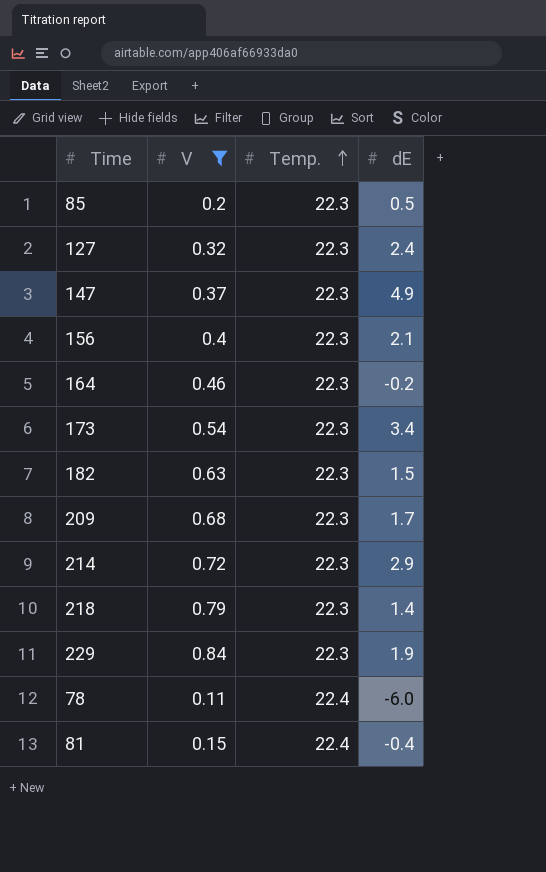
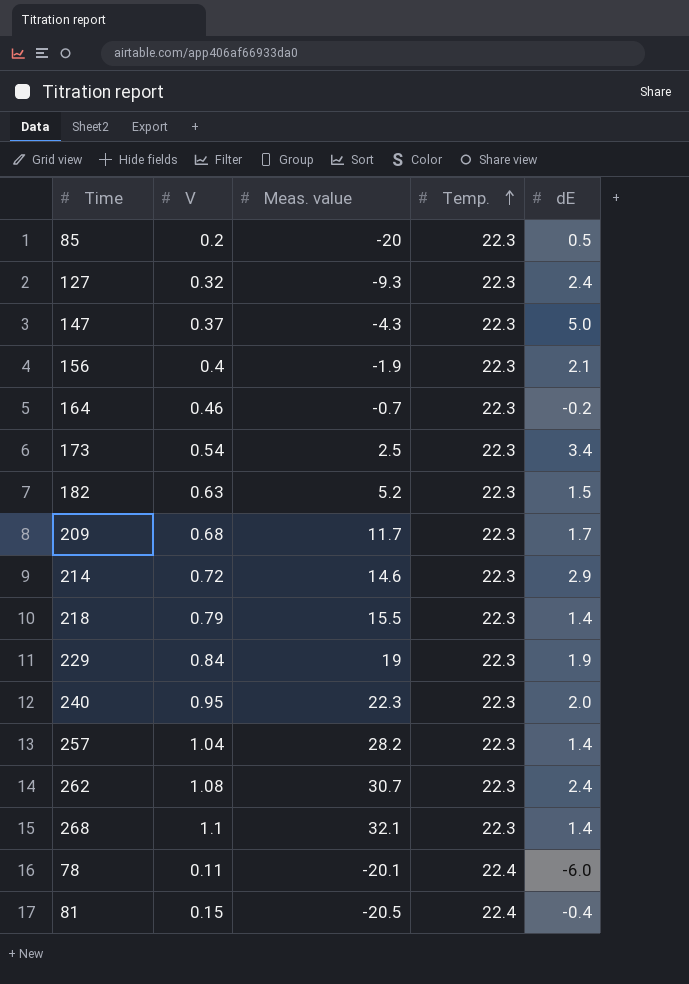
filter: V <= 0.84 -> none
column Meas. value | position: none -> 3
147 | dE: 4.9 -> 5.0

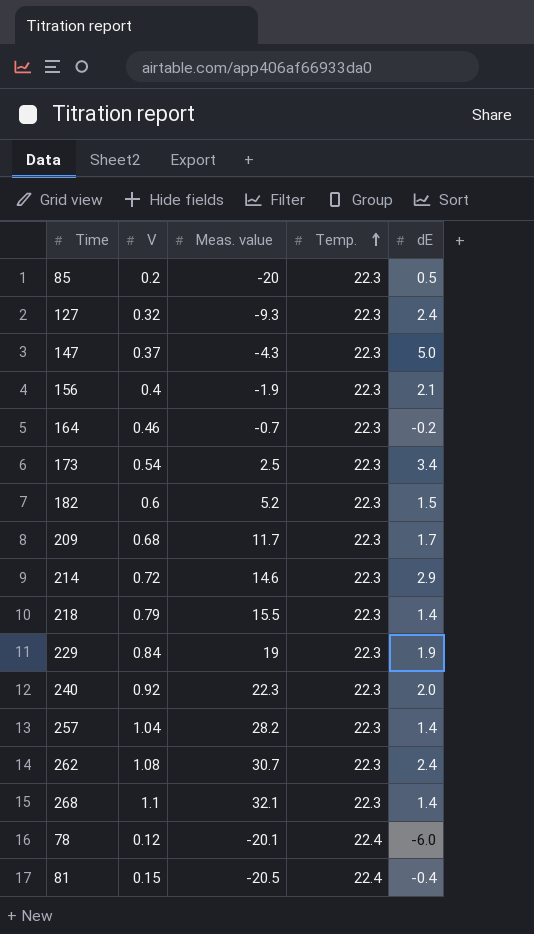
182 | V: 0.63 -> 0.6
240 | V: 0.95 -> 0.92
78 | V: 0.11 -> 0.12

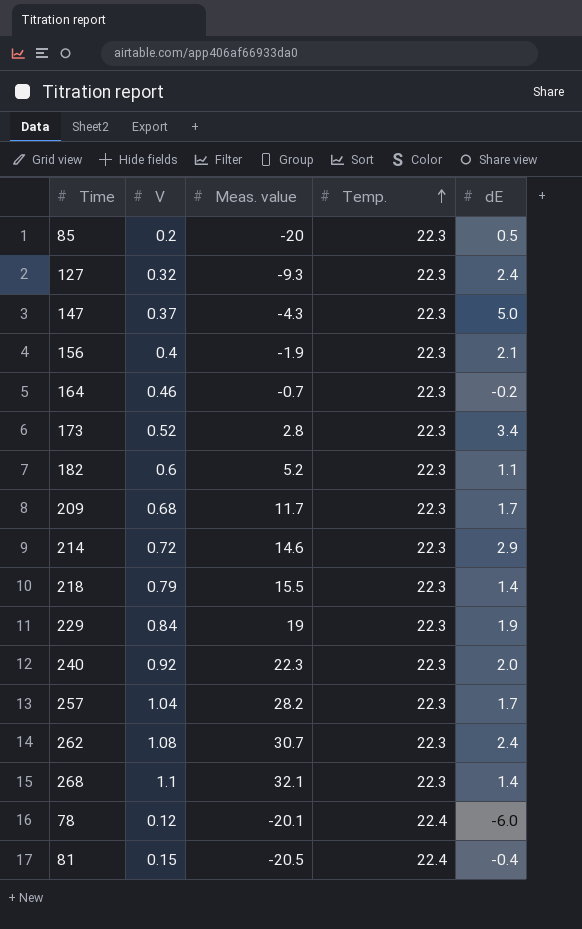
173 | V: 0.54 -> 0.52
173 | Meas. value: 2.5 -> 2.8
182 | dE: 1.5 -> 1.1
257 | dE: 1.4 -> 1.7

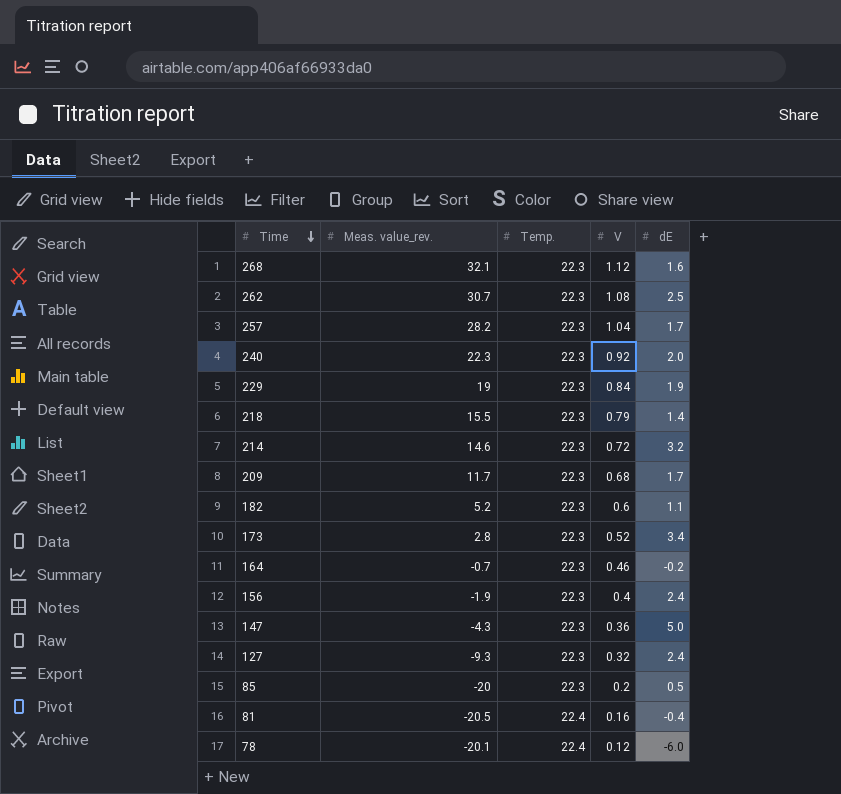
row order: Temp. ascending -> Time descending
column name: Meas. value -> Meas. value_rev.
column V | position: 2 -> 4
268 | V: 1.1 -> 1.12
268 | dE: 1.4 -> 1.6
262 | dE: 2.4 -> 2.5
214 | dE: 2.9 -> 3.2
156 | dE: 2.1 -> 2.4
147 | V: 0.37 -> 0.36
81 | V: 0.15 -> 0.16

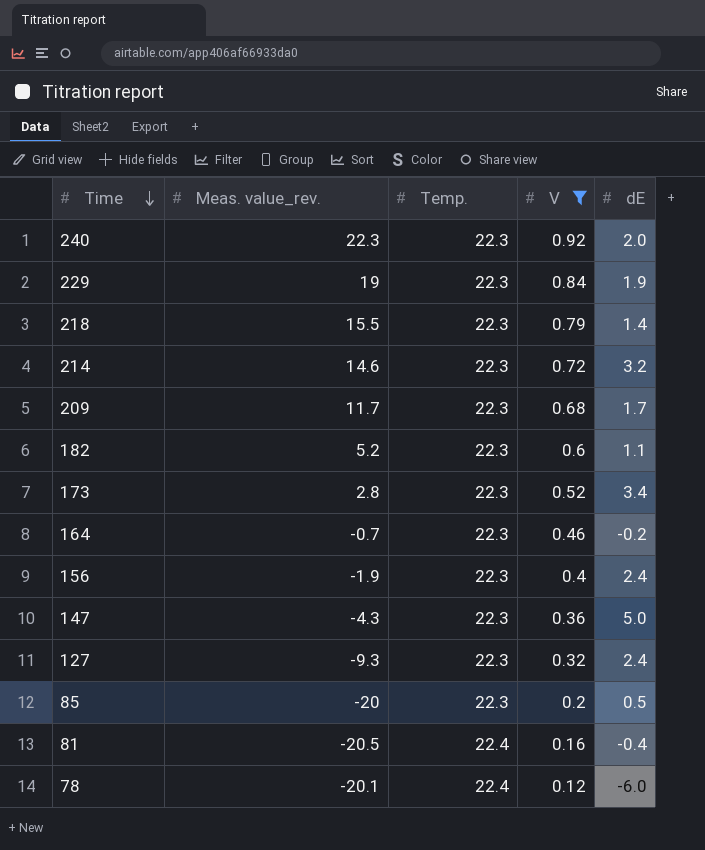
filter: none -> V <= 0.92

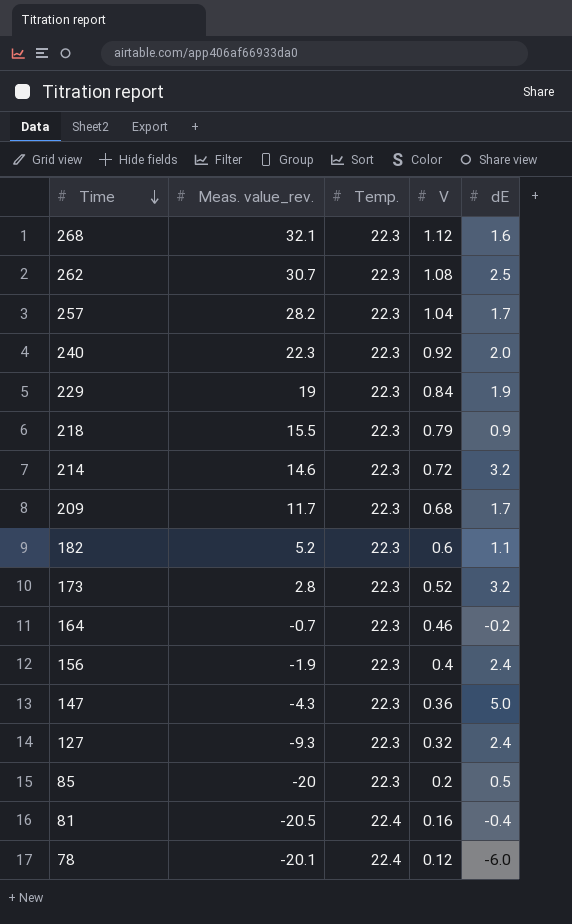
filter: V <= 0.92 -> none
218 | dE: 1.4 -> 0.9
173 | dE: 3.4 -> 3.2

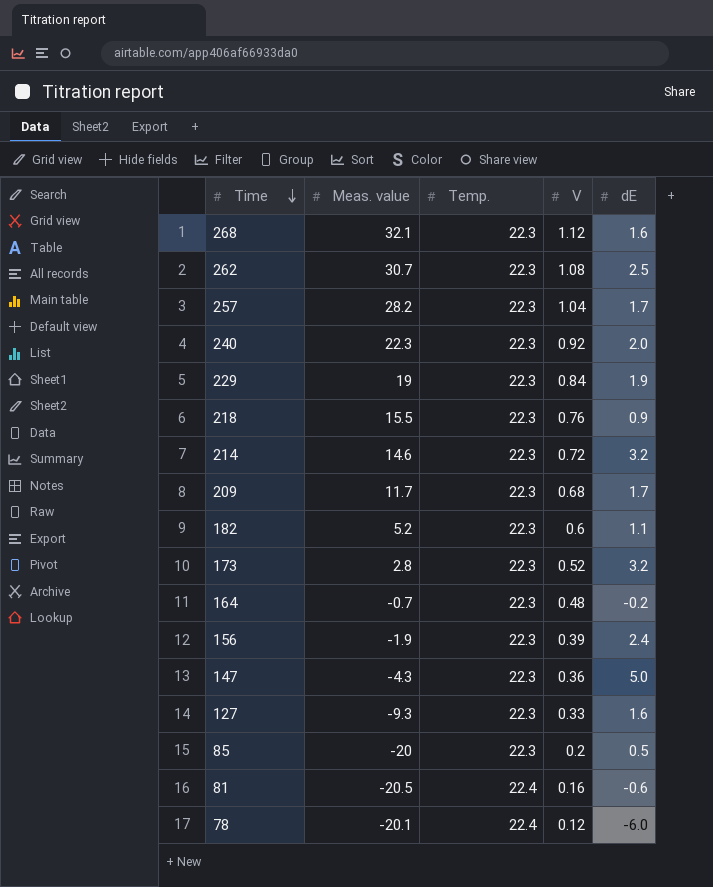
column name: Meas. value_rev. -> Meas. value
218 | V: 0.79 -> 0.76
164 | V: 0.46 -> 0.48
156 | V: 0.4 -> 0.39
127 | V: 0.32 -> 0.33
127 | dE: 2.4 -> 1.6
81 | dE: -0.4 -> -0.6

